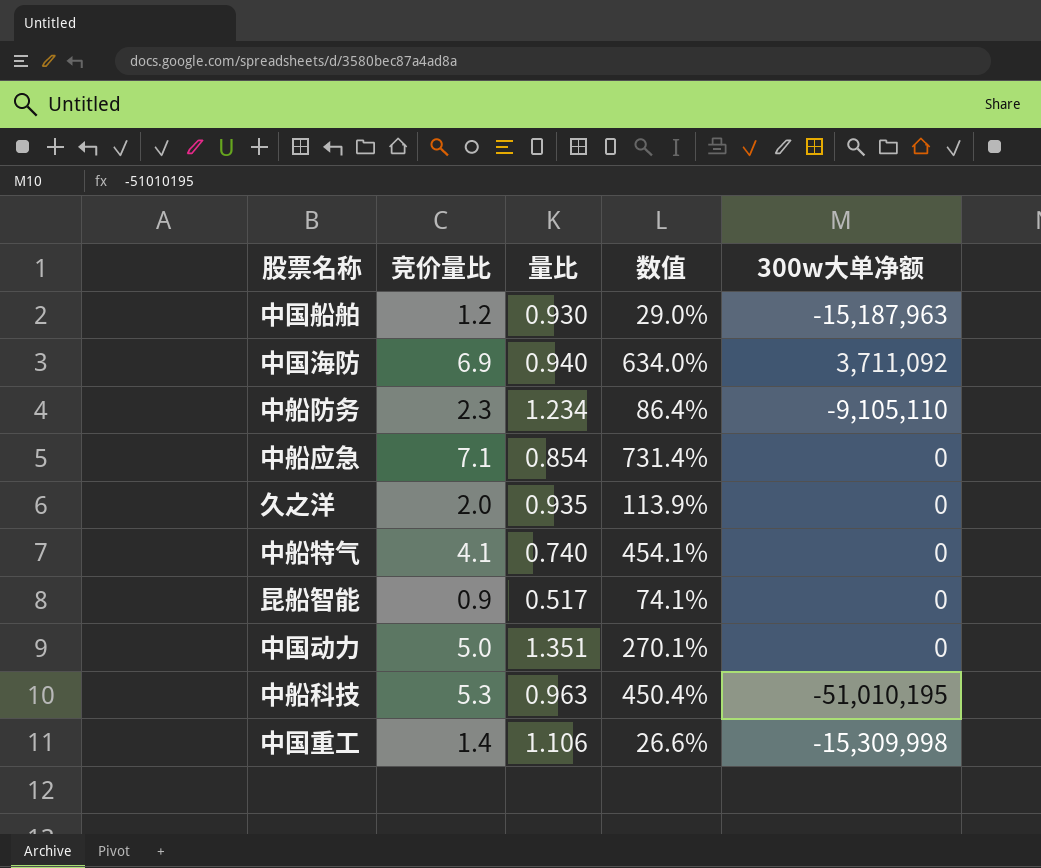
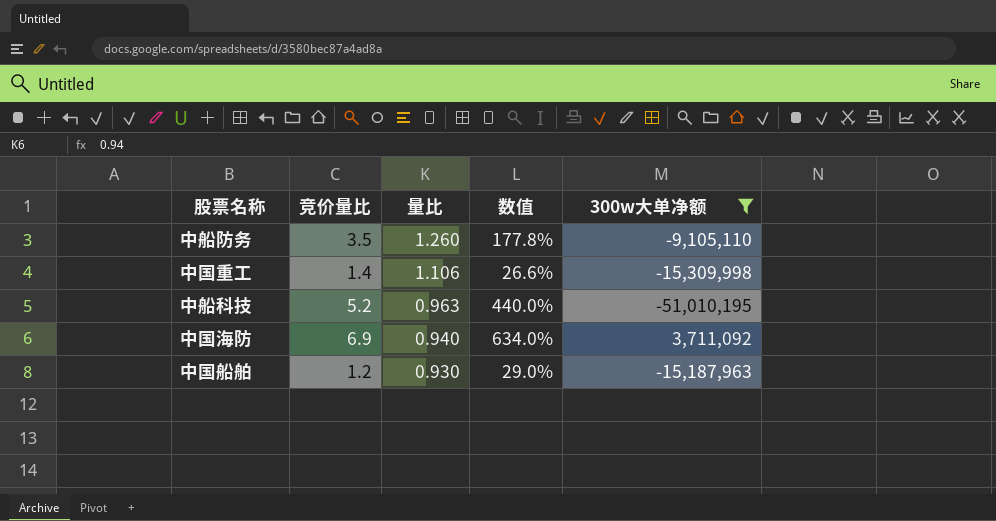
filter: none -> 300w大单净额 != 0
row order: none -> 量比 descending
中船防务 | 竞价量比: 2.3 -> 3.5
中船防务 | 量比: 1.234 -> 1.260
中船防务 | 数值: 86.4% -> 177.8%
中船科技 | 竞价量比: 5.3 -> 5.2
中船科技 | 数值: 450.4% -> 440.0%

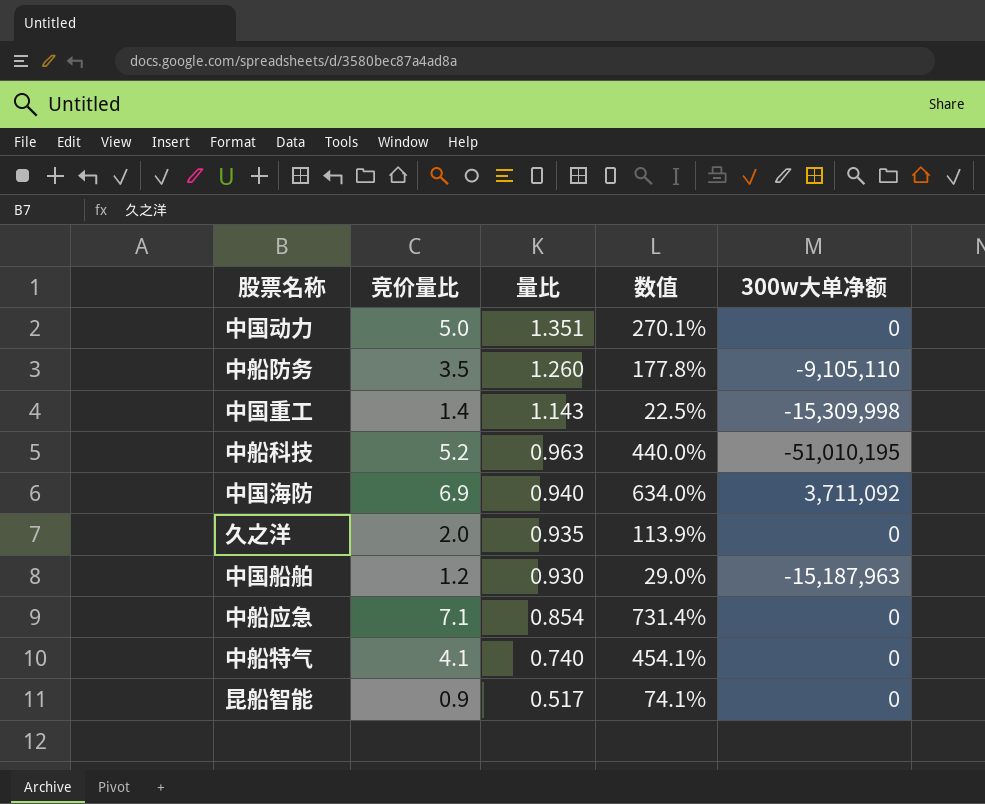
filter: 300w大单净额 != 0 -> none
中国重工 | 量比: 1.106 -> 1.143
中国重工 | 数值: 26.6% -> 22.5%

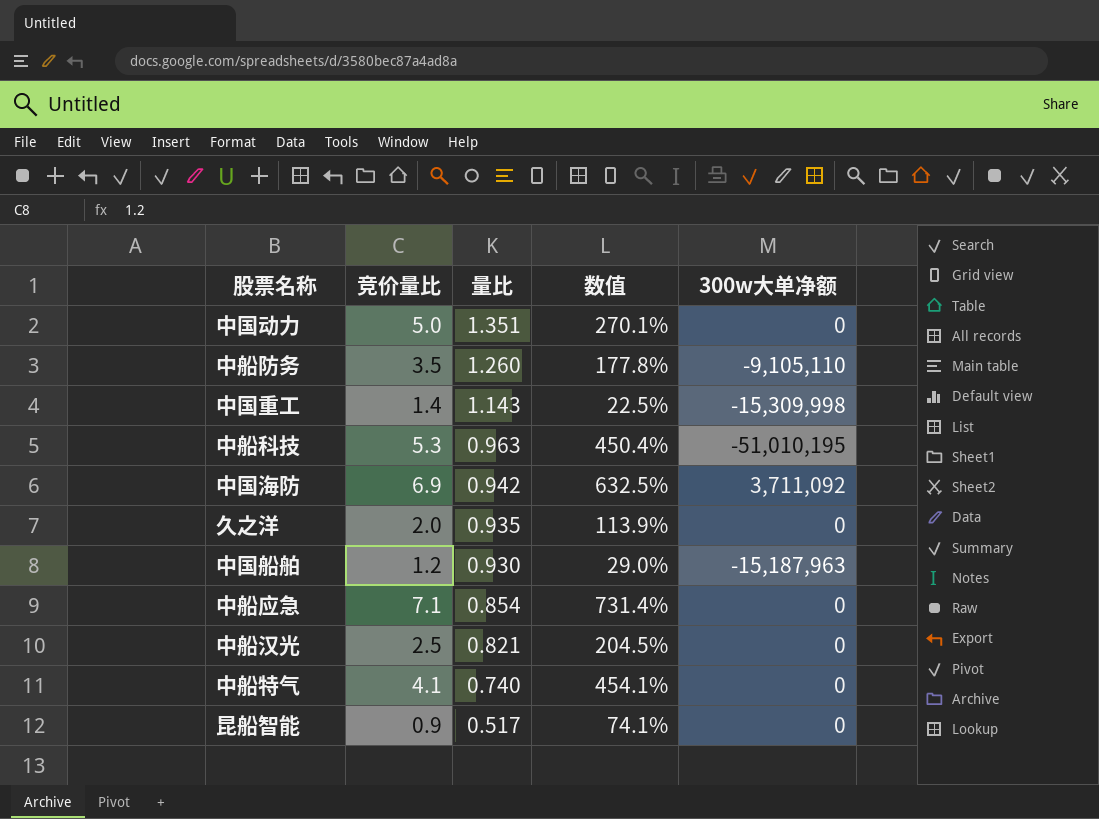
中船科技 | 竞价量比: 5.2 -> 5.3
中船科技 | 数值: 440.0% -> 450.4%
中国海防 | 量比: 0.940 -> 0.942
中国海防 | 数值: 634.0% -> 632.5%
row 中船汉光: none -> 2.5 | 0.821 | 204.5% | 0

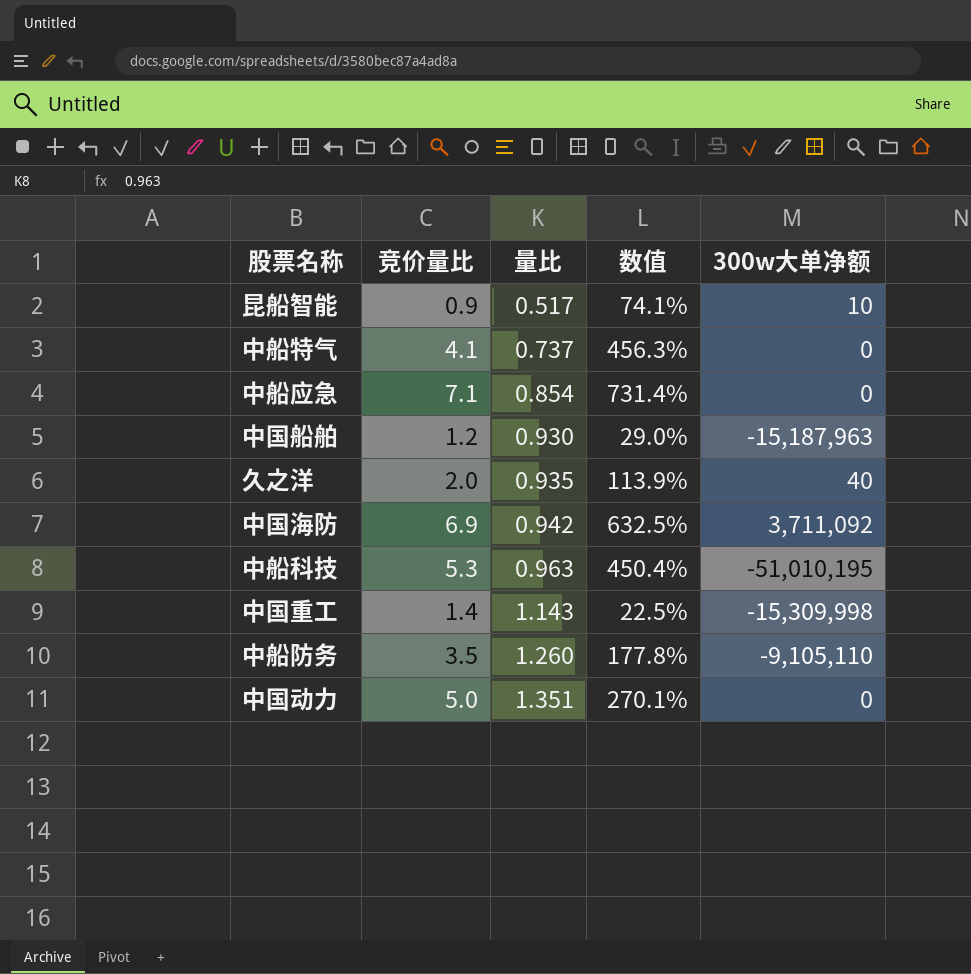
row order: 量比 descending -> 量比 ascending
row 中船汉光: 2.5 | 0.821 | 204.5% | 0 -> none
昆船智能 | 300w大单净额: 0 -> 10
中船特气 | 量比: 0.740 -> 0.737
中船特气 | 数值: 454.1% -> 456.3%
久之洋 | 300w大单净额: 0 -> 40

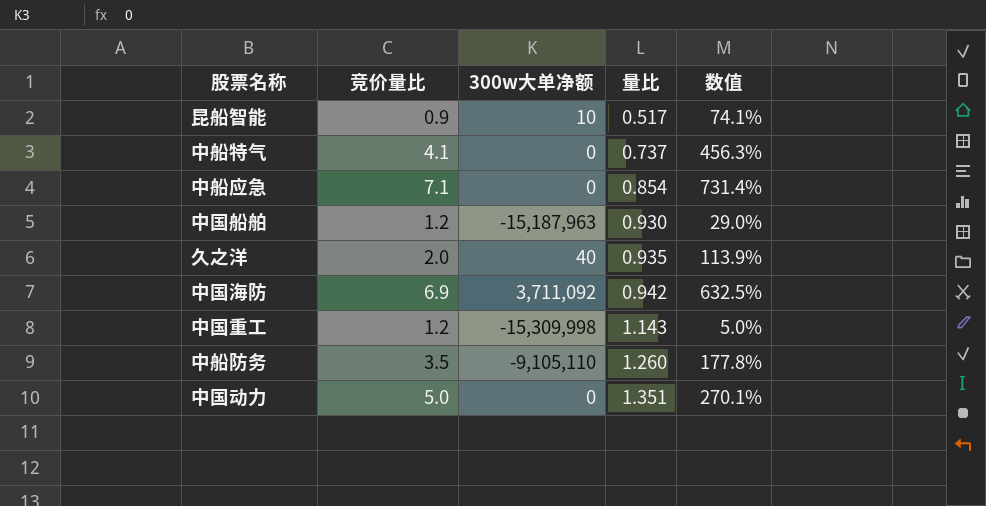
column 300w大单净额 | position: 5 -> 3
row 中船科技: 5.3 | 0.963 | 450.4% | -51,010,195 -> none
中国重工 | 竞价量比: 1.4 -> 1.2
中国重工 | 数值: 22.5% -> 5.0%

